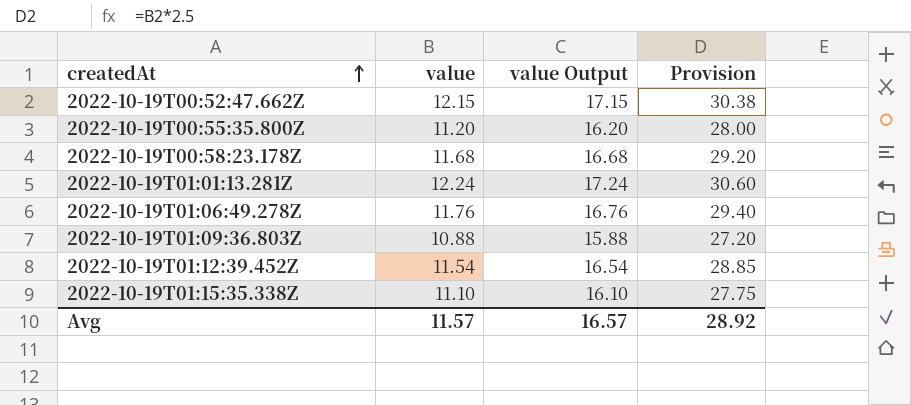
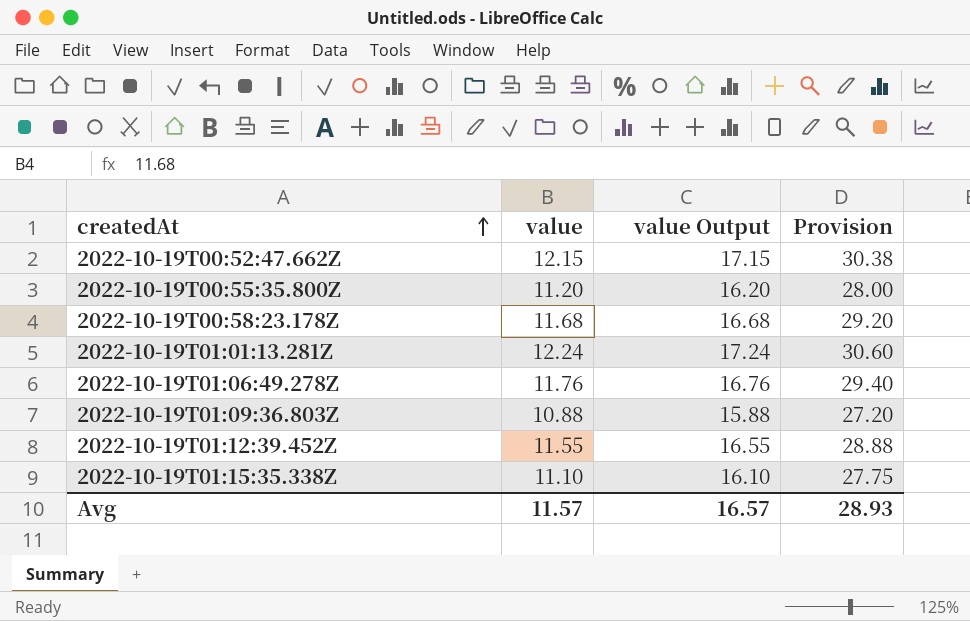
2022-10-19T01:12:39.452Z | value: 11.54 -> 11.55
2022-10-19T01:12:39.452Z | value Output: 16.54 -> 16.55
2022-10-19T01:12:39.452Z | Provision: 28.85 -> 28.88
Avg | Provision: 28.92 -> 28.93

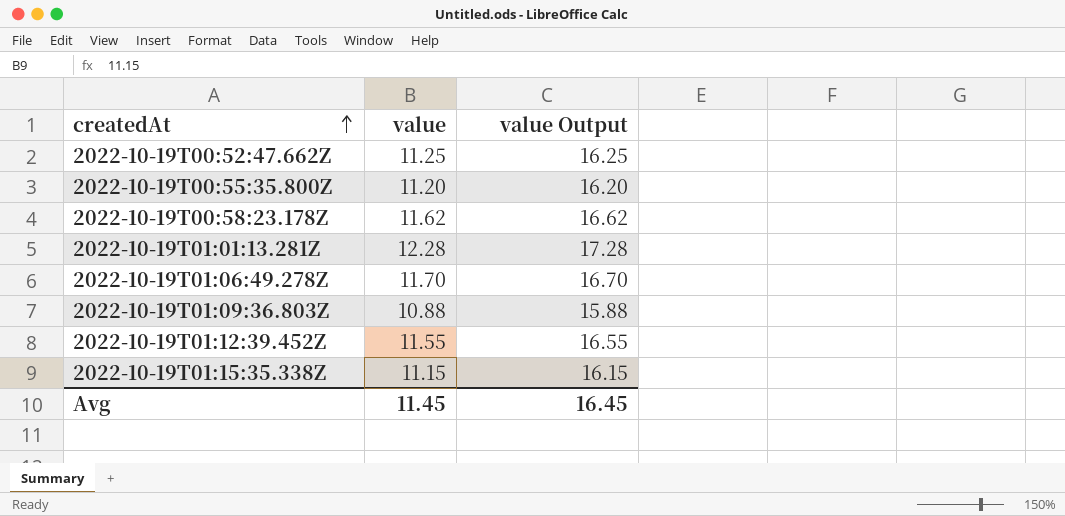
column Provision | formula: [value] * 2.5 -> none
2022-10-19T00:52:47.662Z | value: 12.15 -> 11.25
2022-10-19T00:52:47.662Z | value Output: 17.15 -> 16.25
2022-10-19T00:58:23.178Z | value: 11.68 -> 11.62
2022-10-19T00:58:23.178Z | value Output: 16.68 -> 16.62
2022-10-19T01:01:13.281Z | value: 12.24 -> 12.28
2022-10-19T01:01:13.281Z | value Output: 17.24 -> 17.28
2022-10-19T01:06:49.278Z | value: 11.76 -> 11.70
2022-10-19T01:06:49.278Z | value Output: 16.76 -> 16.70
2022-10-19T01:15:35.338Z | value: 11.10 -> 11.15
2022-10-19T01:15:35.338Z | value Output: 16.10 -> 16.15
Avg | value: 11.57 -> 11.45
Avg | value Output: 16.57 -> 16.45

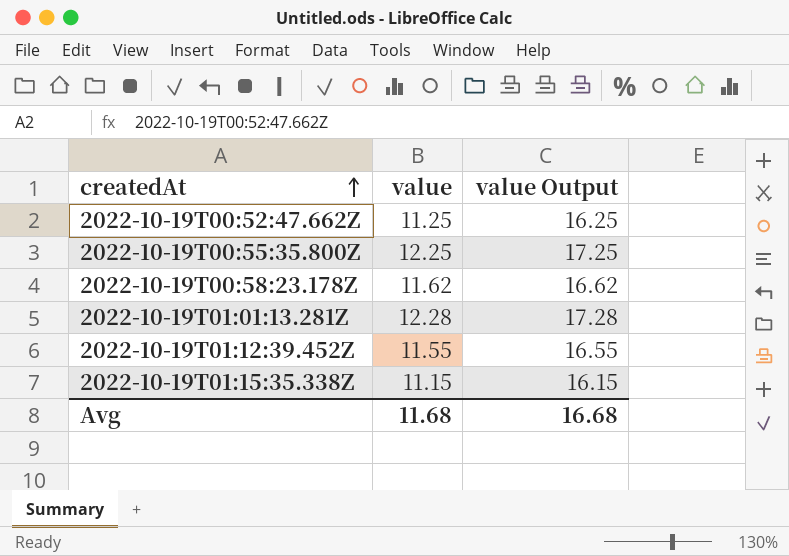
row 2022-10-19T01:06:49.278Z: 11.70 | 16.70 -> none
row 2022-10-19T01:09:36.803Z: 10.88 | 15.88 -> none
2022-10-19T00:55:35.800Z | value: 11.20 -> 12.25
2022-10-19T00:55:35.800Z | value Output: 16.20 -> 17.25
Avg | value: 11.45 -> 11.68
Avg | value Output: 16.45 -> 16.68

